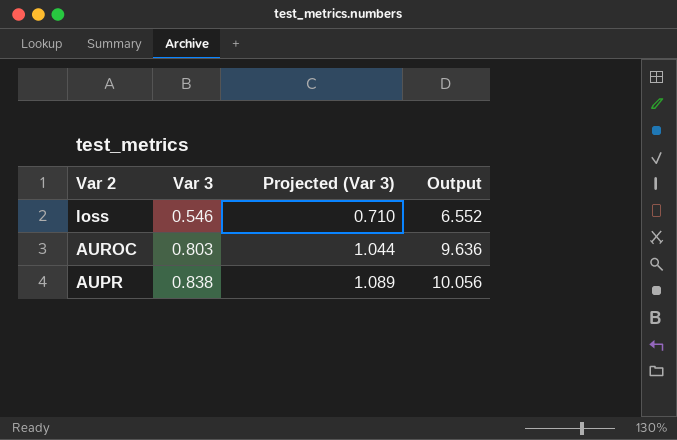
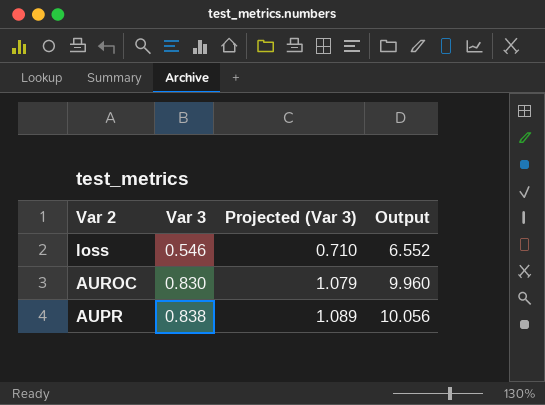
AUROC | Var 3: 0.803 -> 0.830
AUROC | Projected (Var 3): 1.044 -> 1.079
AUROC | Output: 9.636 -> 9.960

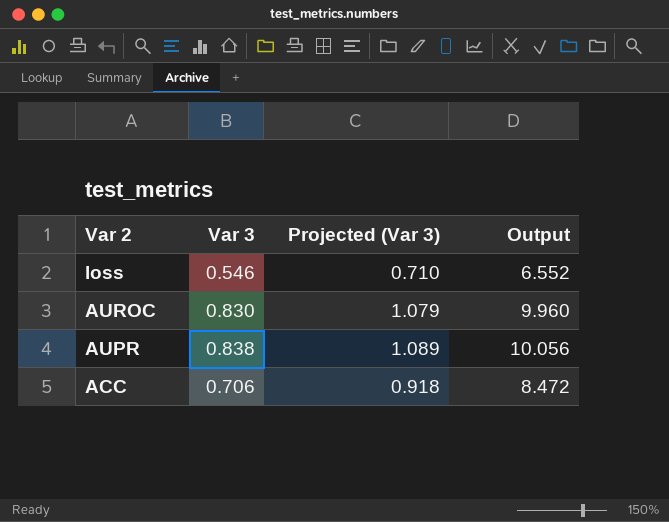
row ACC: none -> 0.706 | 0.918 | 8.472

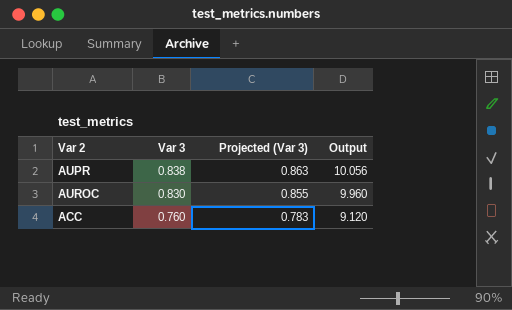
row order: Var 2 descending -> Var 3 descending
column Projected (Var 3) | formula: [Var 3] * 1.3 -> [Var 3] * 1.03
row loss: 0.546 | 0.710 | 6.552 -> none
ACC | Var 3: 0.706 -> 0.760
ACC | Output: 8.472 -> 9.120

